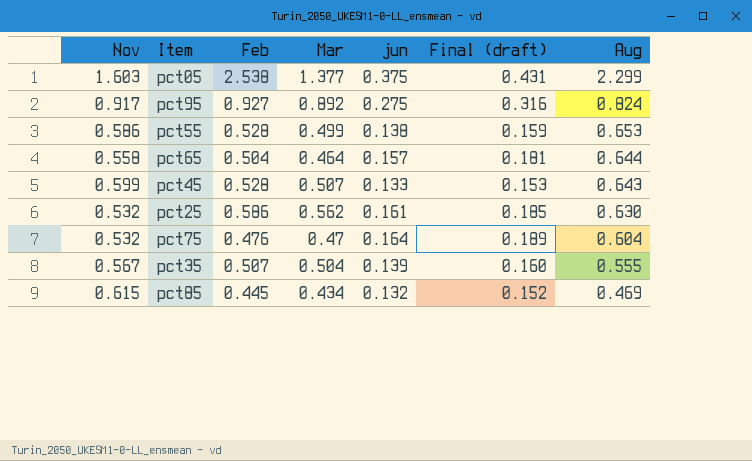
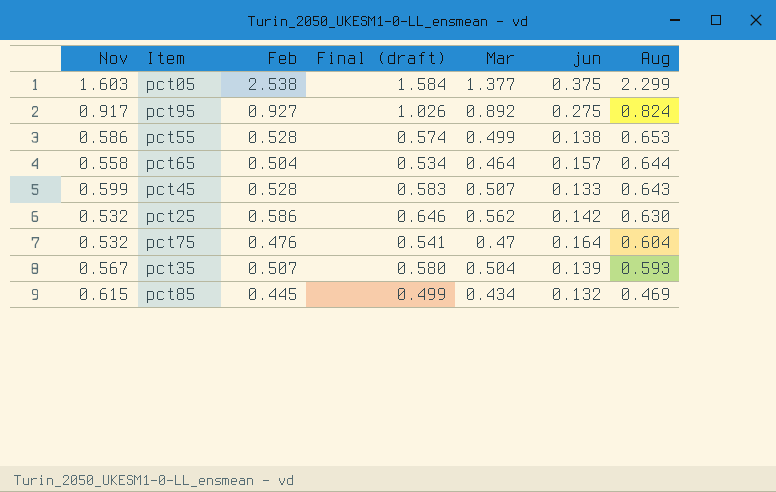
column Final (draft) | formula: [jun] * 1.15 -> [Mar] * 1.15
column Final (draft) | position: 6 -> 4
pct25 | jun: 0.161 -> 0.142
pct35 | Aug: 0.555 -> 0.593

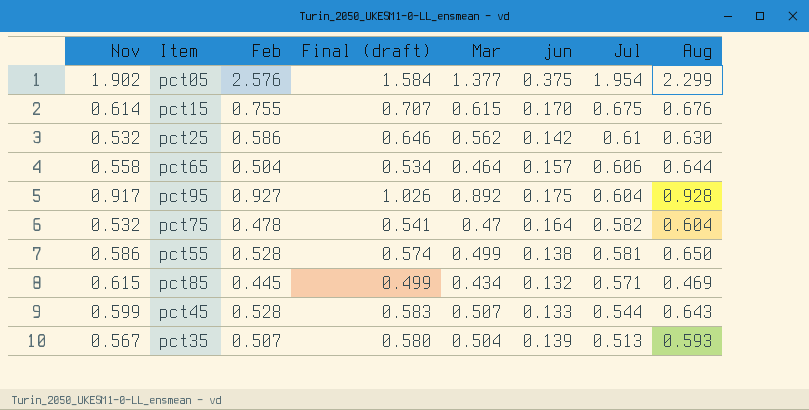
row order: Aug descending -> Jul descending
column Jul | position: none -> 7
pct05 | Nov: 1.603 -> 1.902
pct05 | Feb: 2.538 -> 2.576
row pct15: none -> 0.614 | 0.755 | 0.707 | 0.615 | 0.170 | 0.675 | 0.676
pct95 | jun: 0.275 -> 0.175
pct95 | Aug: 0.824 -> 0.928
pct75 | Feb: 0.476 -> 0.478
pct55 | Aug: 0.653 -> 0.650

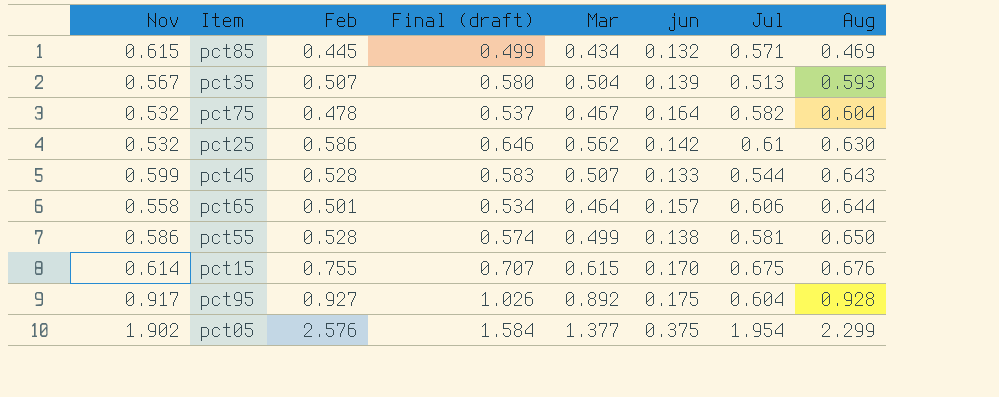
row order: Jul descending -> Aug ascending
pct75 | Final (draft): 0.541 -> 0.537
pct75 | Mar: 0.47 -> 0.467
pct65 | Feb: 0.504 -> 0.501

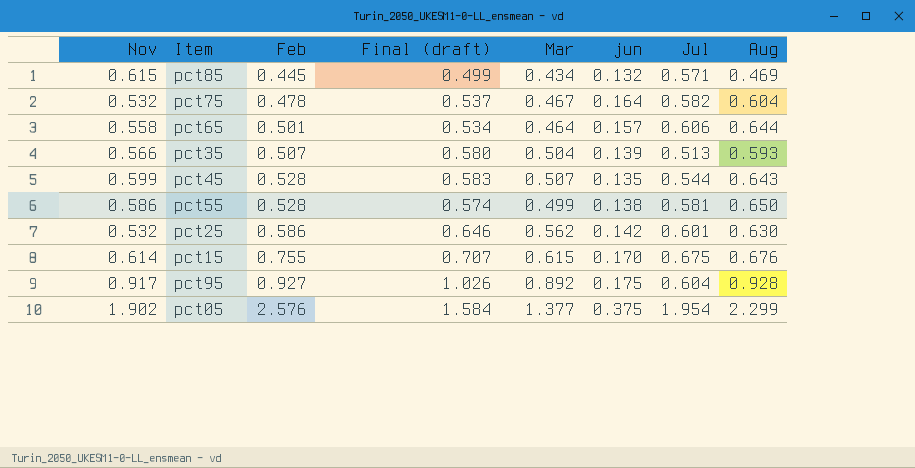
row order: Aug ascending -> Feb ascending
pct35 | Nov: 0.567 -> 0.566
pct45 | jun: 0.133 -> 0.135
pct25 | Jul: 0.61 -> 0.601

